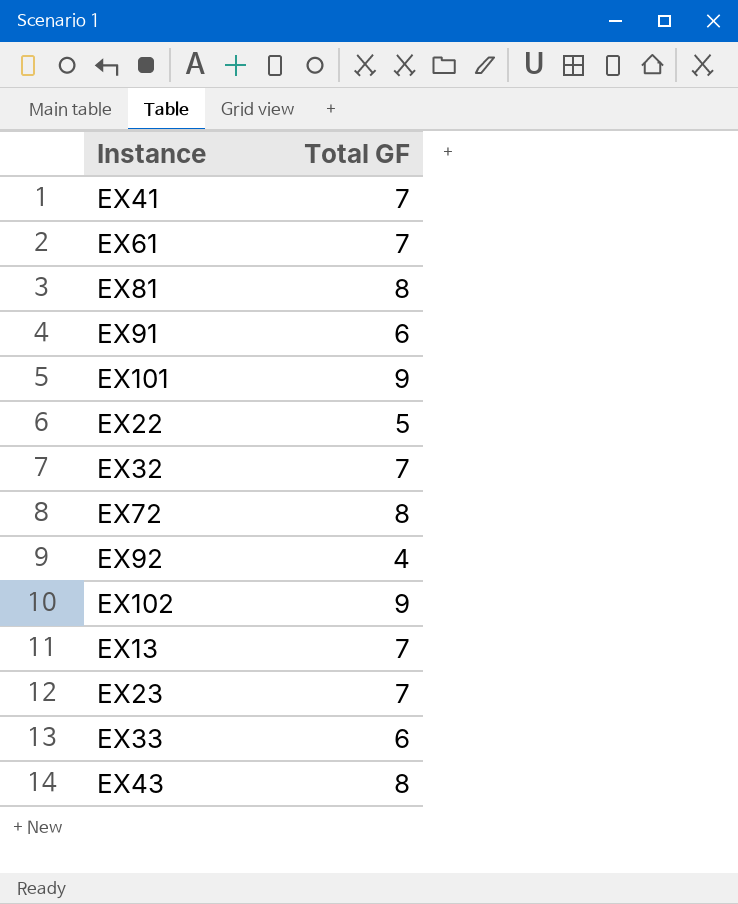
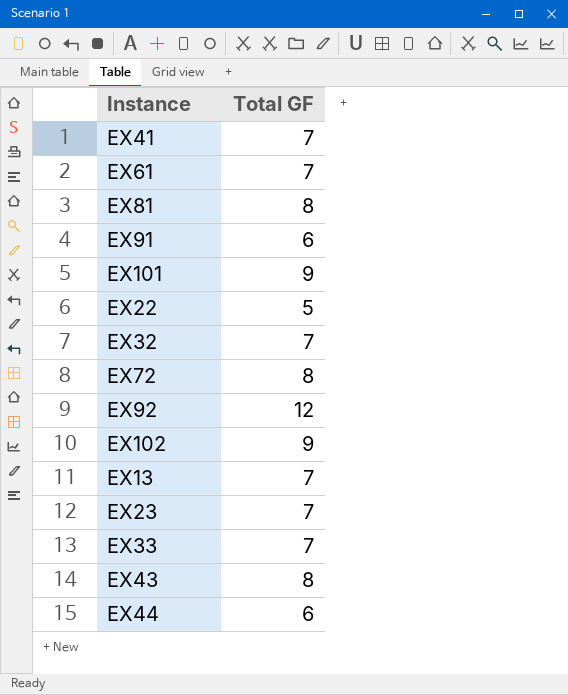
EX92 | Total GF: 4 -> 12
EX33 | Total GF: 6 -> 7
row EX44: none -> 6

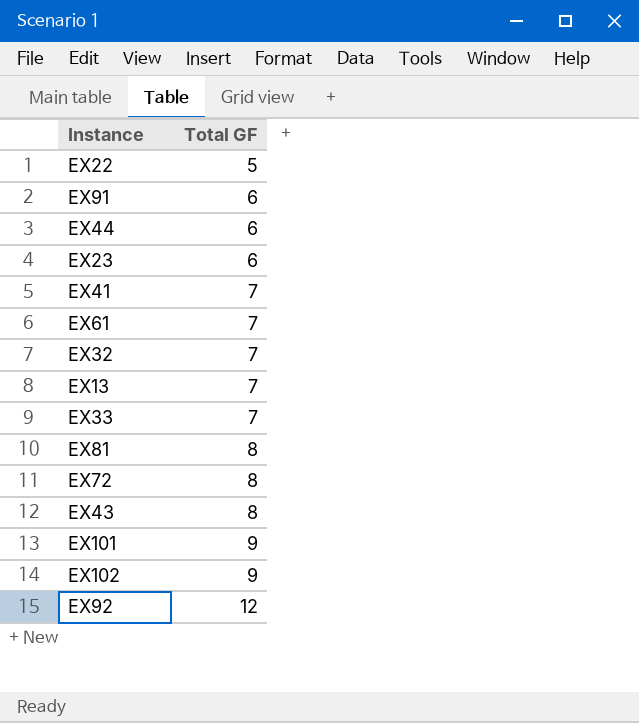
row order: none -> Total GF ascending
EX23 | Total GF: 7 -> 6

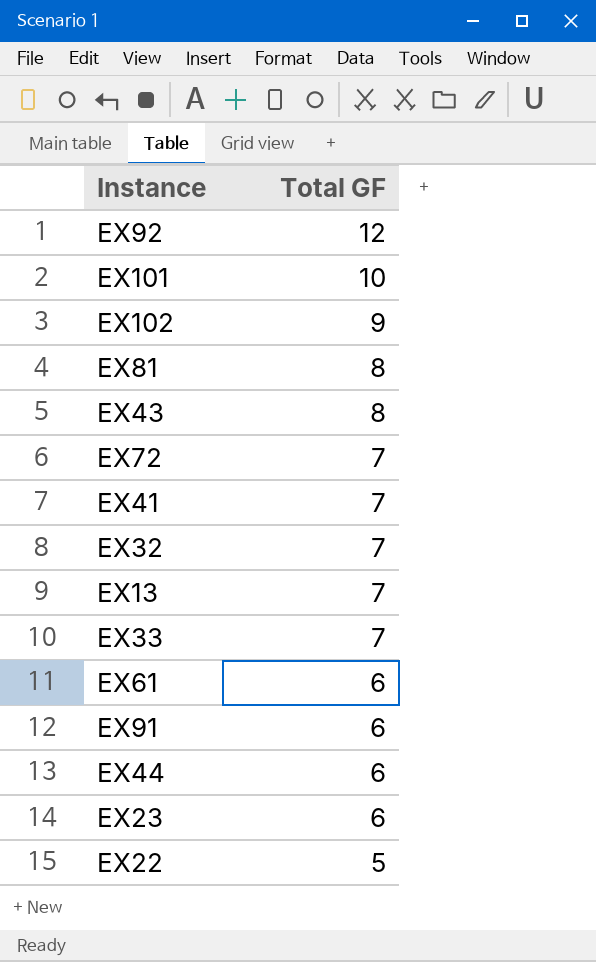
row order: Total GF ascending -> Total GF descending
EX101 | Total GF: 9 -> 10
EX72 | Total GF: 8 -> 7
EX61 | Total GF: 7 -> 6

